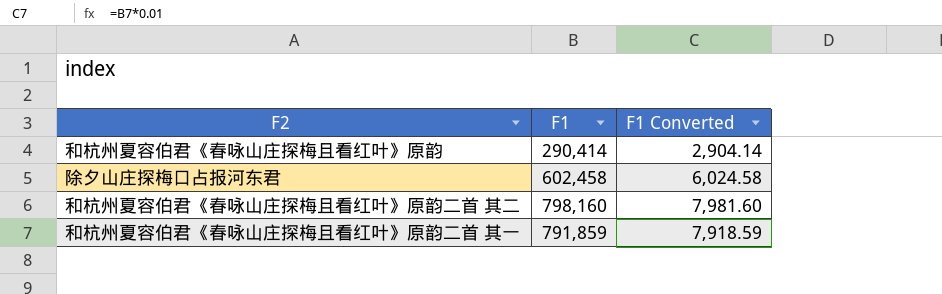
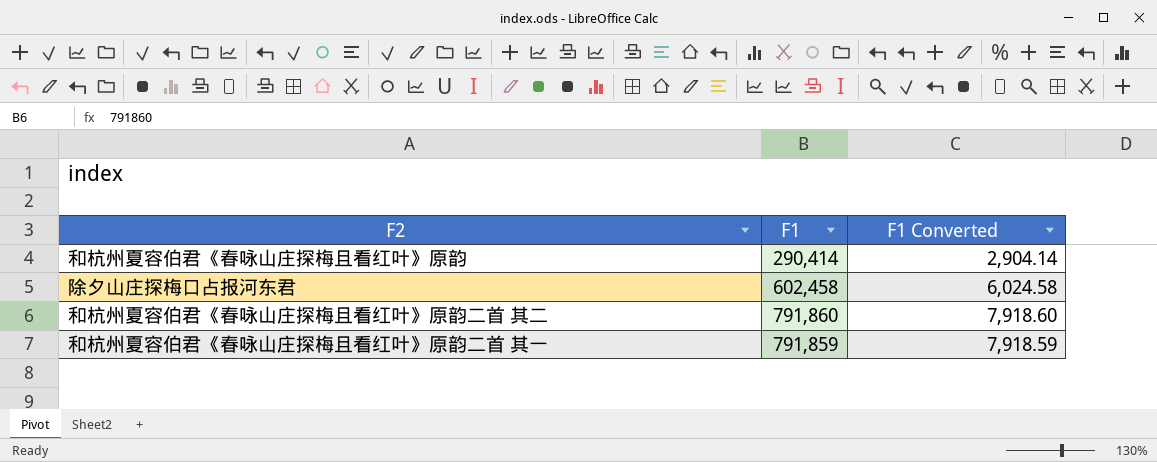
和杭州夏容伯君《春咏山庄探梅且看红叶》原韵二首 其二 | F1: 798,160 -> 791,860
和杭州夏容伯君《春咏山庄探梅且看红叶》原韵二首 其二 | F1 Converted: 7,981.60 -> 7,918.60

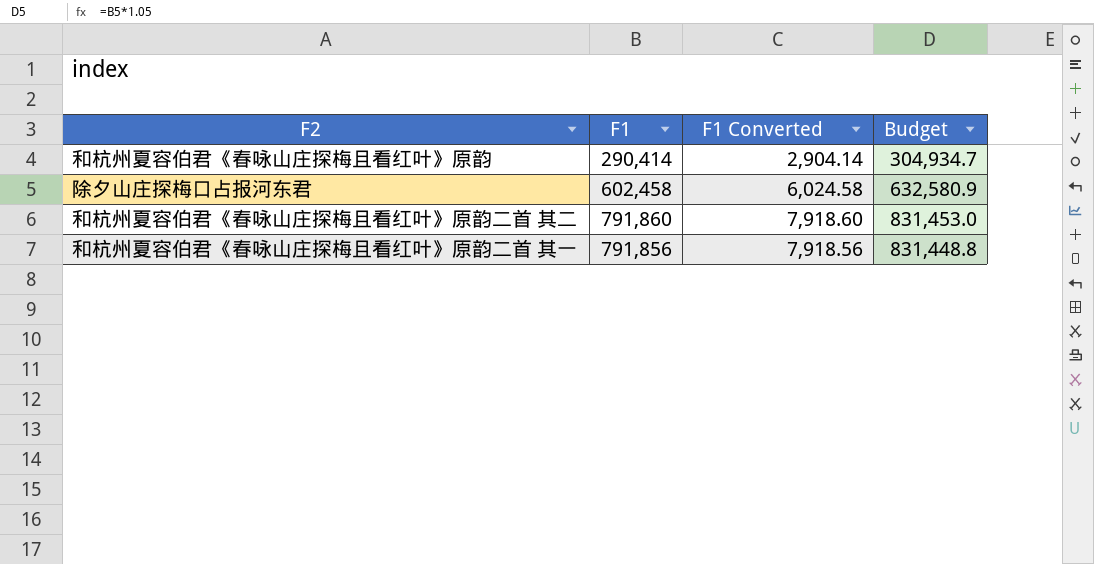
column Budget | formula: none -> [F1] * 1.05
和杭州夏容伯君《春咏山庄探梅且看红叶》原韵二首 其一 | F1: 791,859 -> 791,856
和杭州夏容伯君《春咏山庄探梅且看红叶》原韵二首 其一 | F1 Converted: 7,918.59 -> 7,918.56

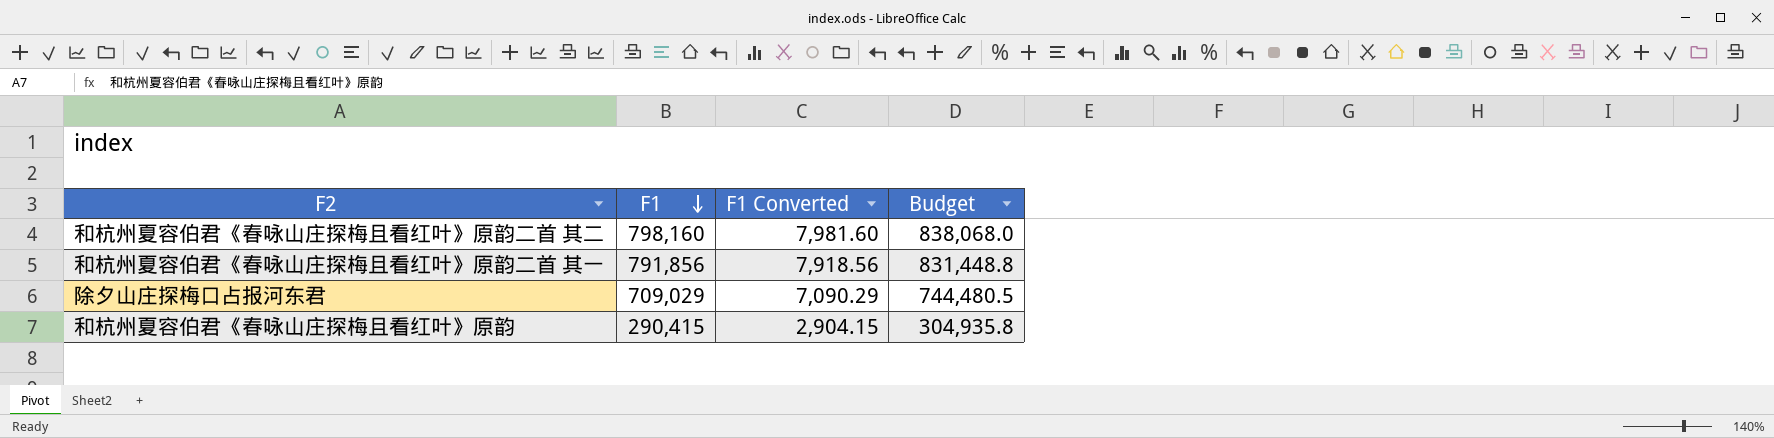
row order: none -> F1 descending
和杭州夏容伯君《春咏山庄探梅且看红叶》原韵二首 其二 | F1: 791,860 -> 798,160
和杭州夏容伯君《春咏山庄探梅且看红叶》原韵二首 其二 | F1 Converted: 7,918.60 -> 7,981.60
和杭州夏容伯君《春咏山庄探梅且看红叶》原韵二首 其二 | Budget: 831,453.0 -> 838,068.0
除夕山庄探梅口占报河东君 | F1: 602,458 -> 709,029
除夕山庄探梅口占报河东君 | F1 Converted: 6,024.58 -> 7,090.29
除夕山庄探梅口占报河东君 | Budget: 632,580.9 -> 744,480.5
和杭州夏容伯君《春咏山庄探梅且看红叶》原韵 | F1: 290,414 -> 290,415
和杭州夏容伯君《春咏山庄探梅且看红叶》原韵 | F1 Converted: 2,904.14 -> 2,904.15
和杭州夏容伯君《春咏山庄探梅且看红叶》原韵 | Budget: 304,934.7 -> 304,935.8

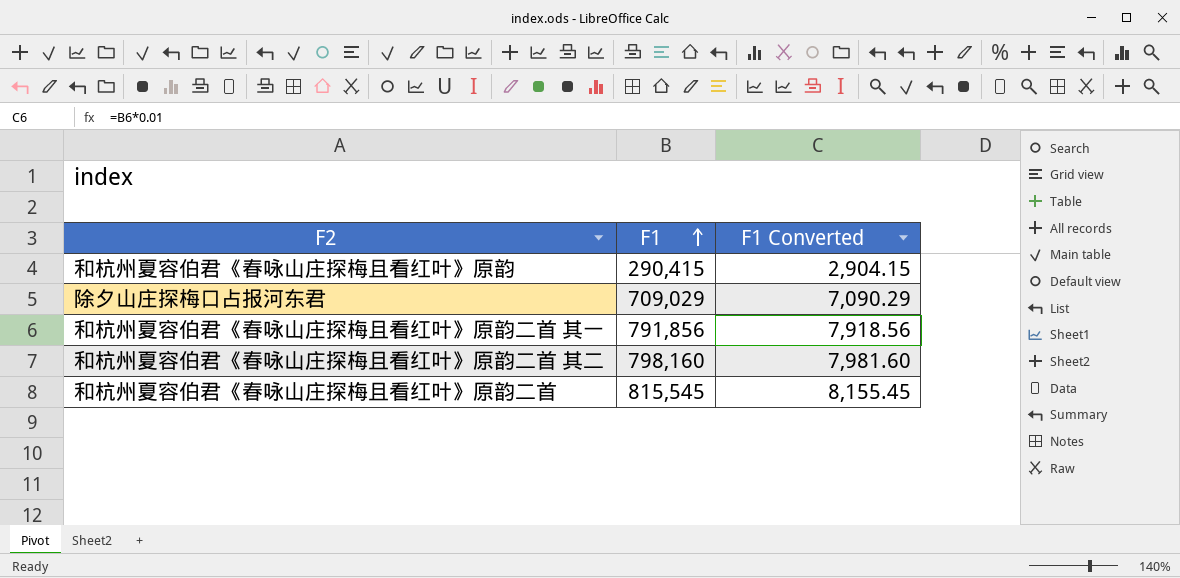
row order: F1 descending -> F1 ascending
column Budget | formula: [F1] * 1.05 -> none
row 和杭州夏容伯君《春咏山庄探梅且看红叶》原韵二首: none -> 815,545 | 8,155.45

